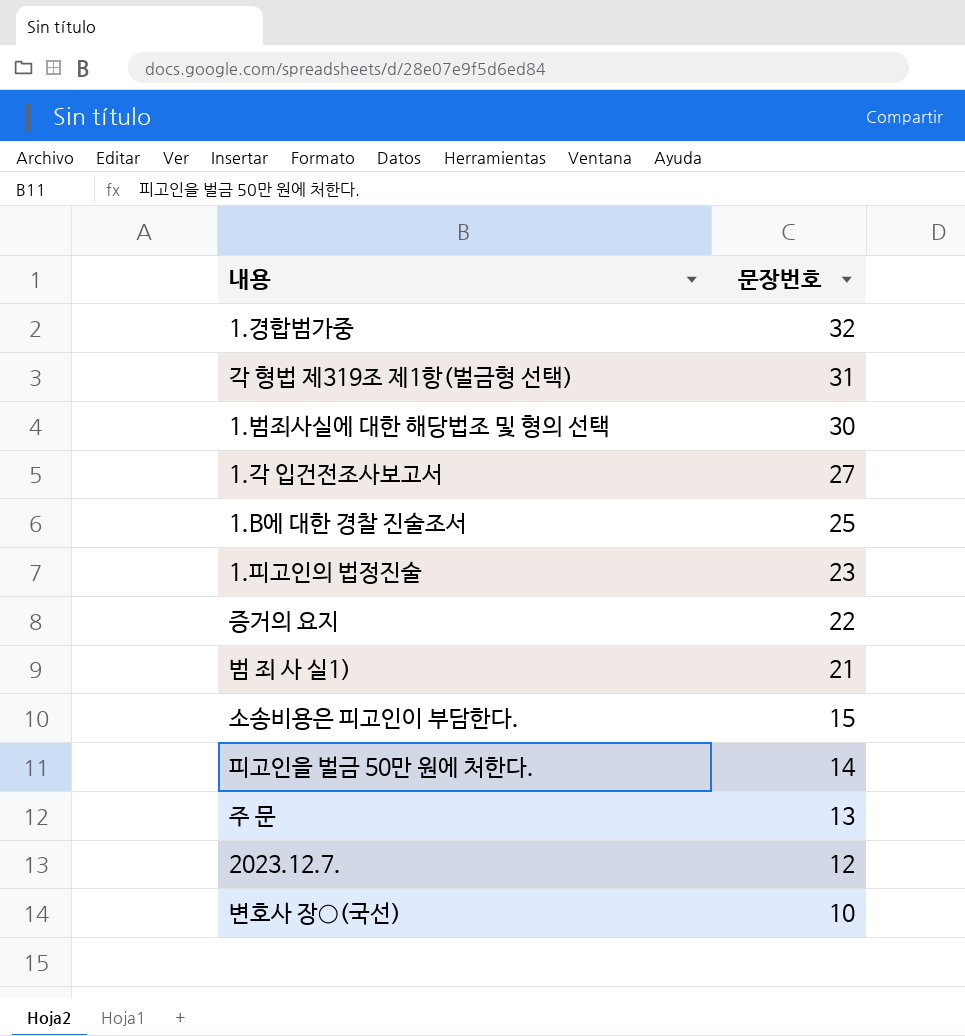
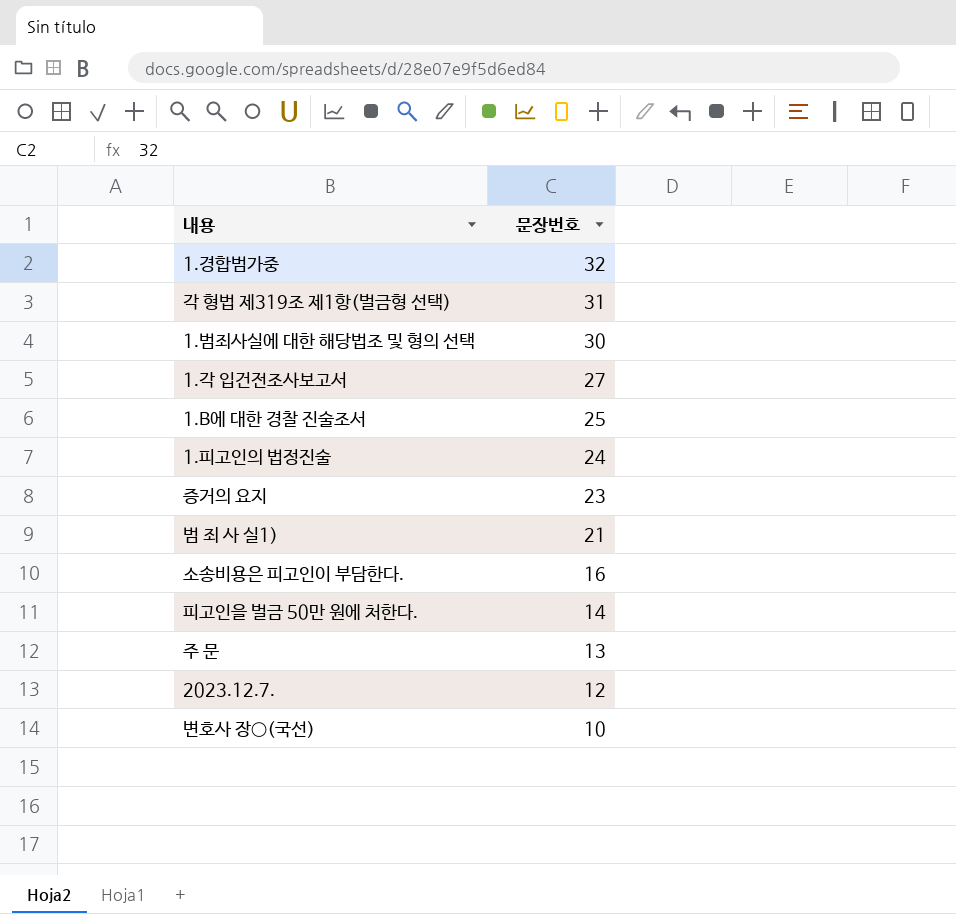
1.피고인의 법정진술 | 문장번호: 23 -> 24
증거의 요지 | 문장번호: 22 -> 23
소송비용은 피고인이 부담한다. | 문장번호: 15 -> 16

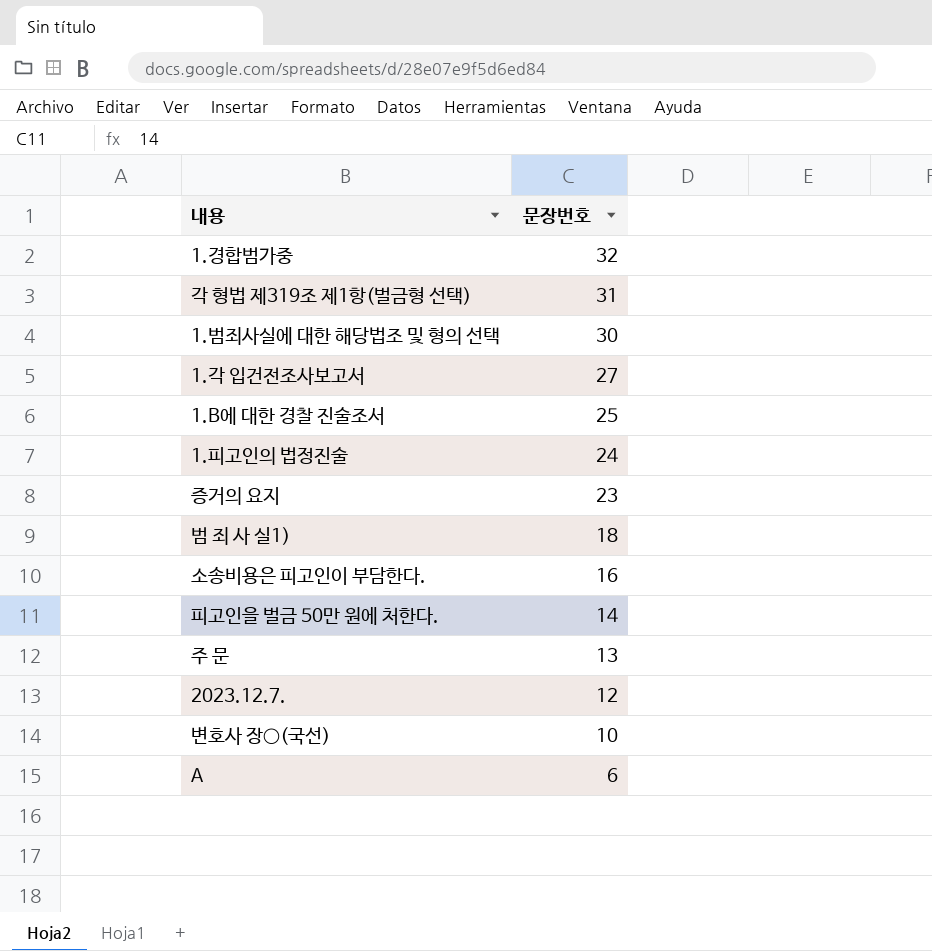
범 죄 사 실1) | 문장번호: 21 -> 18
row A: none -> 6

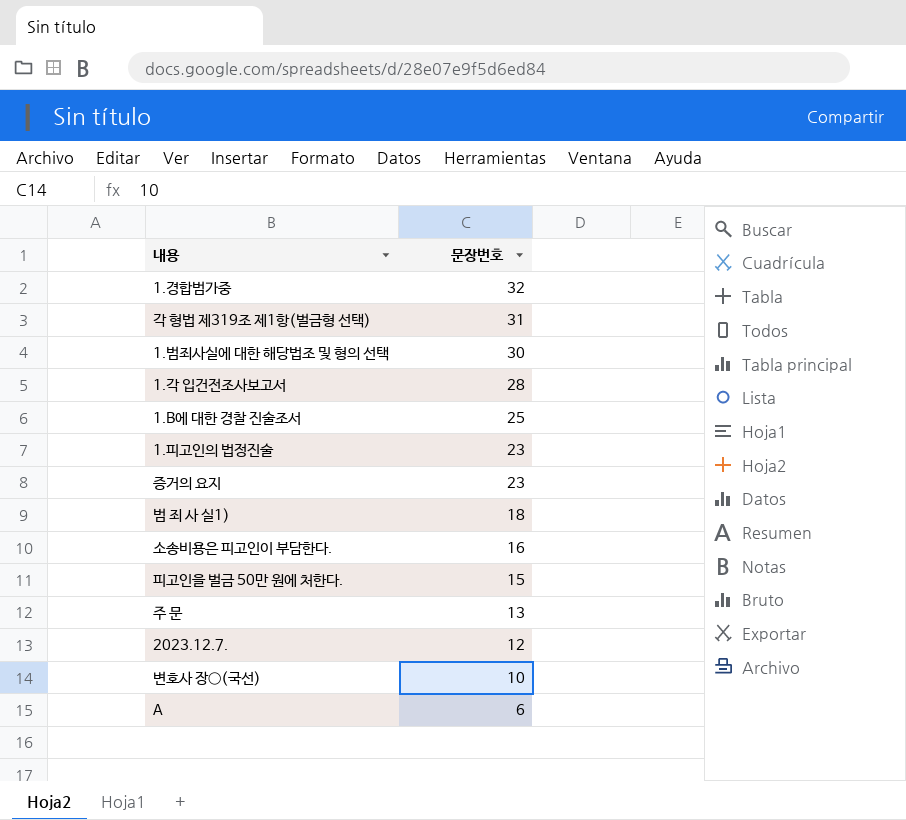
1.각 입건전조사보고서 | 문장번호: 27 -> 28
1.피고인의 법정진술 | 문장번호: 24 -> 23
피고인을 벌금 50만 원에 처한다. | 문장번호: 14 -> 15

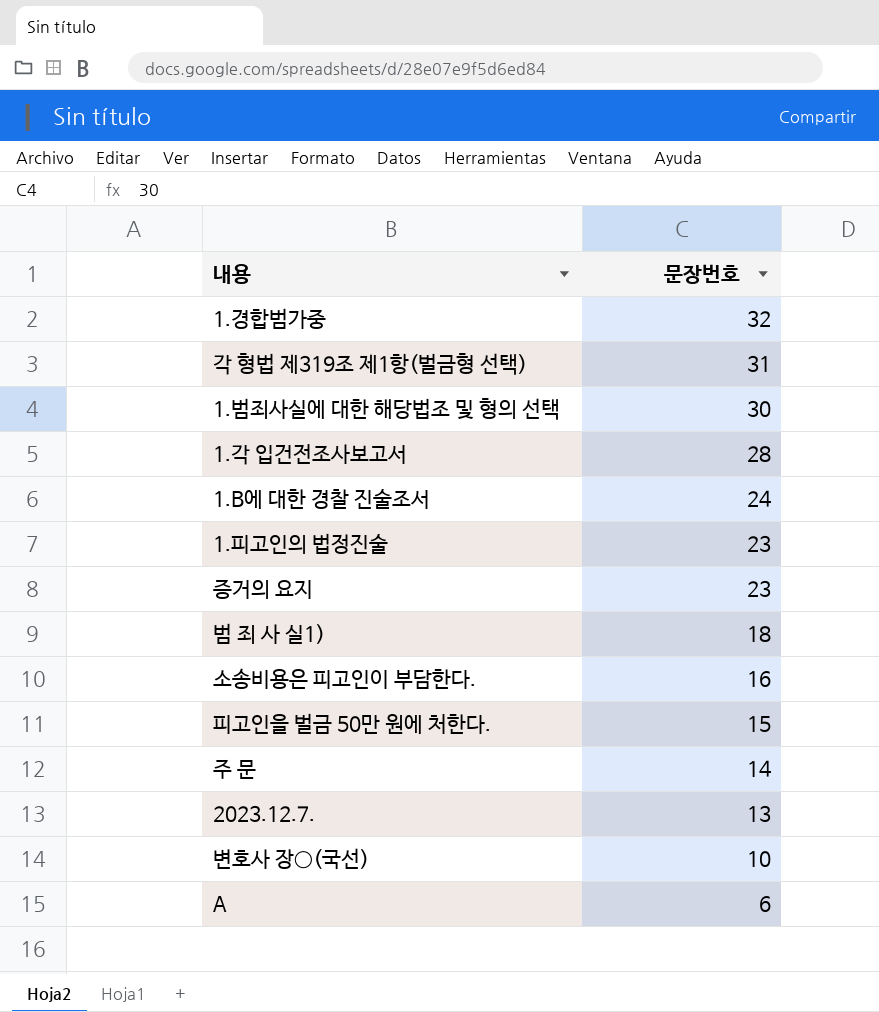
1.B에 대한 경찰 진술조서 | 문장번호: 25 -> 24
주 문 | 문장번호: 13 -> 14
2023.12.7. | 문장번호: 12 -> 13

